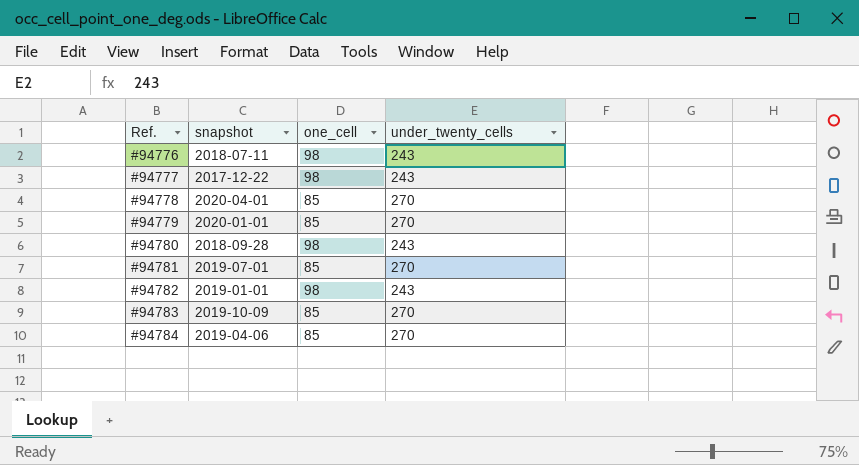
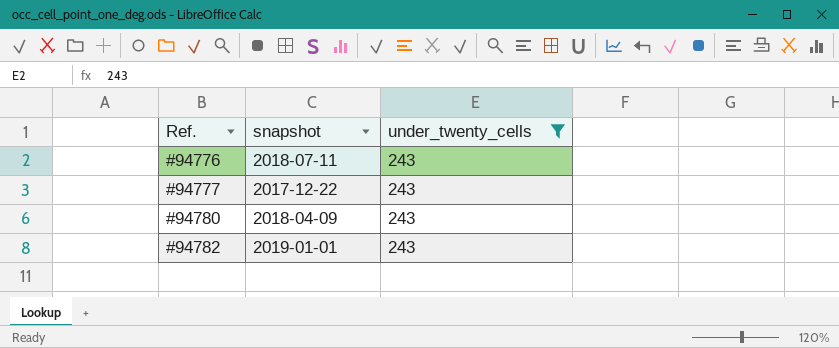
filter: none -> under_twenty_cells = 243
column one_cell | position: 3 -> none
#94780 | snapshot: 2018-09-28 -> 2018-04-09

